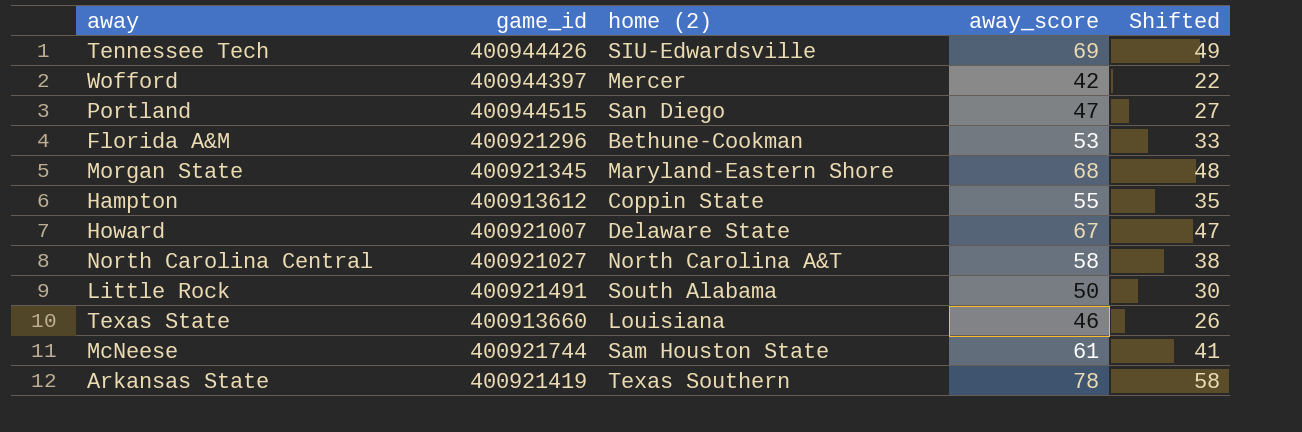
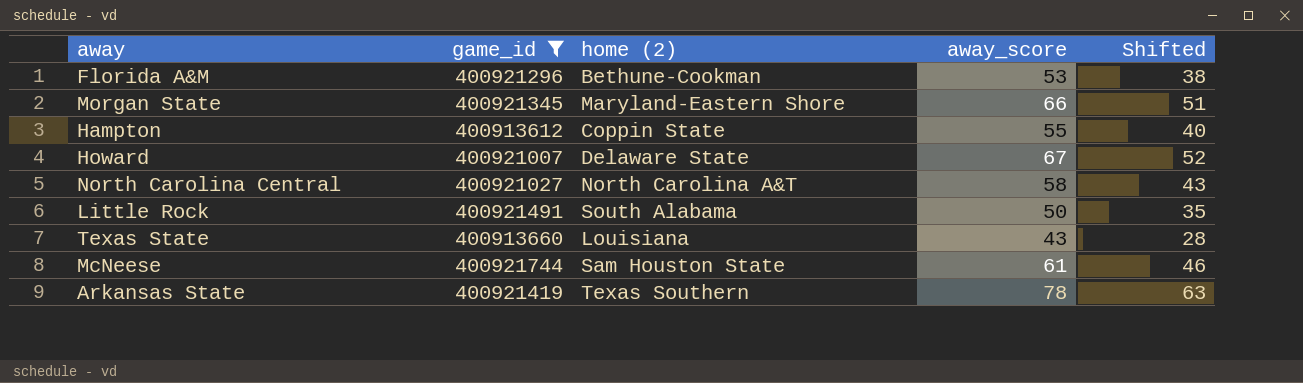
filter: none -> game_id <= 400921744
column Shifted | formula: [away_score] - 20 -> [away_score] - 15
Morgan State | away_score: 68 -> 66
Texas State | away_score: 46 -> 43

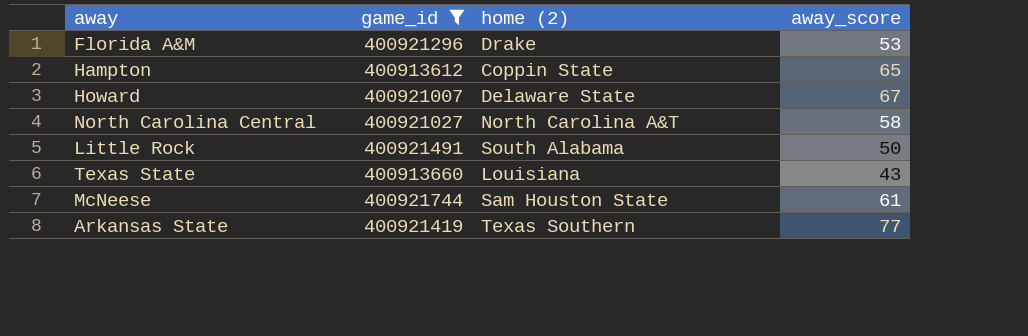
column Shifted | formula: [away_score] - 15 -> none
row Morgan State: 400921345 | Maryland-Eastern Shore | 66 | 51 -> none
Florida A&M | home (2): Bethune-Cookman -> Drake
Hampton | away_score: 55 -> 65
Arkansas State | away_score: 78 -> 77

